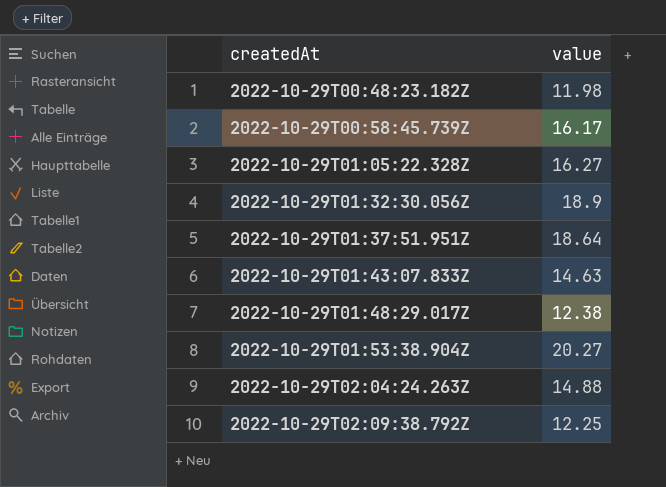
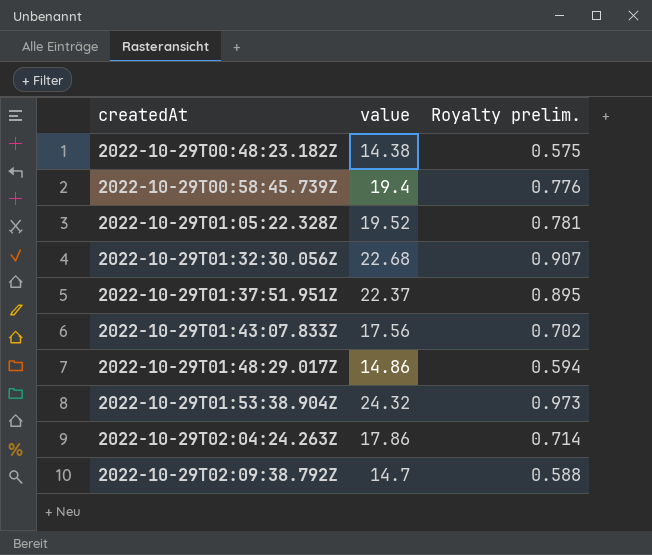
column Royalty prelim. | formula: none -> [value] * 0.04
2022-10-29T00:48:23.182Z | value: 11.98 -> 14.38
2022-10-29T00:58:45.739Z | value: 16.17 -> 19.4
2022-10-29T01:05:22.328Z | value: 16.27 -> 19.52
2022-10-29T01:32:30.056Z | value: 18.9 -> 22.68
2022-10-29T01:37:51.951Z | value: 18.64 -> 22.37
2022-10-29T01:43:07.833Z | value: 14.63 -> 17.56
2022-10-29T01:48:29.017Z | value: 12.38 -> 14.86
2022-10-29T01:53:38.904Z | value: 20.27 -> 24.32
2022-10-29T02:04:24.263Z | value: 14.88 -> 17.86
2022-10-29T02:09:38.792Z | value: 12.25 -> 14.7

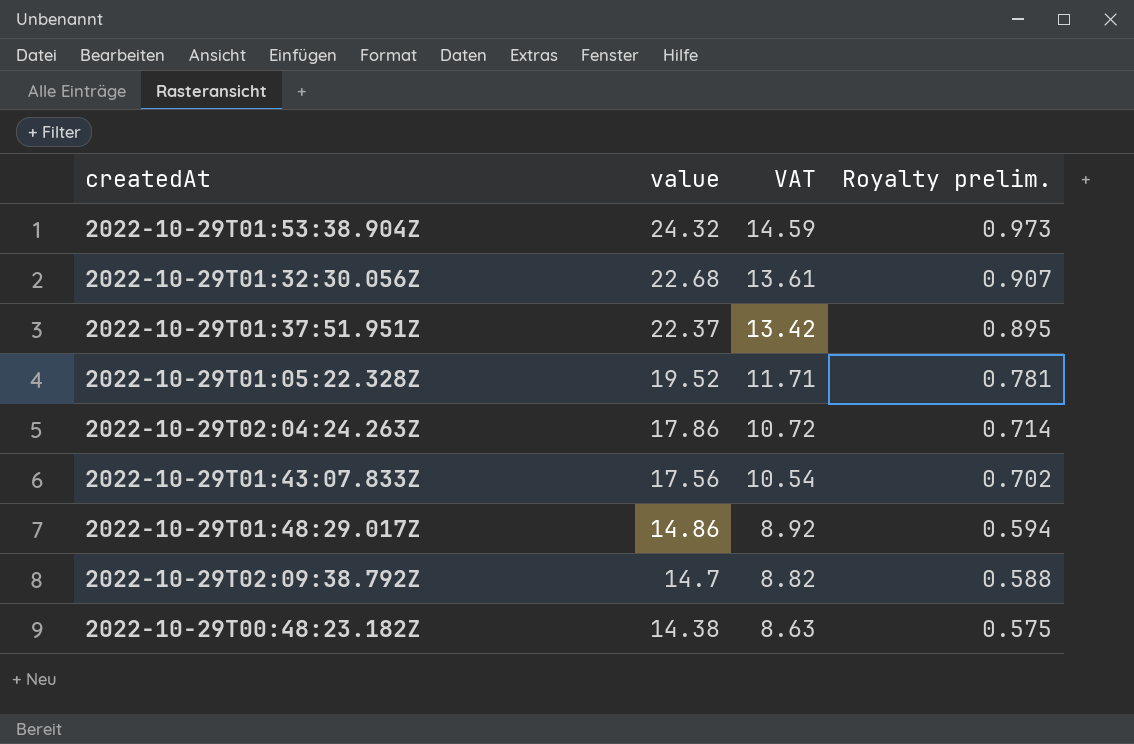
row order: createdAt ascending -> value descending
column VAT | formula: none -> [value] * 0.6
row 2022-10-29T00:58:45.739Z: 19.4 | 0.776 -> none

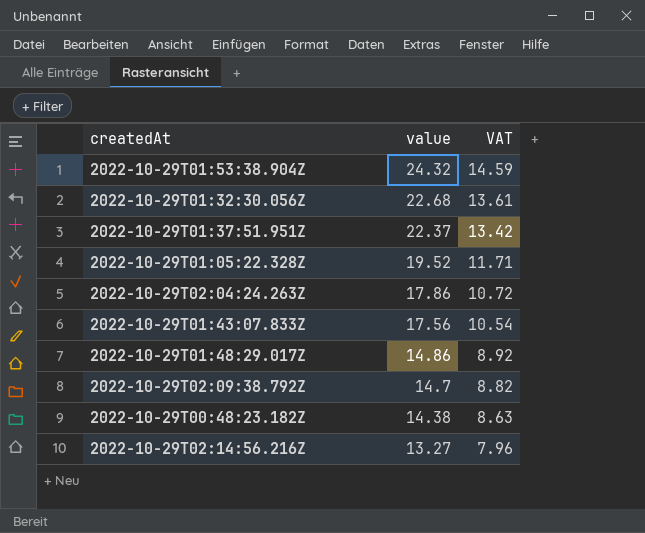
column Royalty prelim. | formula: [value] * 0.04 -> none
row 2022-10-29T02:14:56.216Z: none -> 13.27 | 7.96

